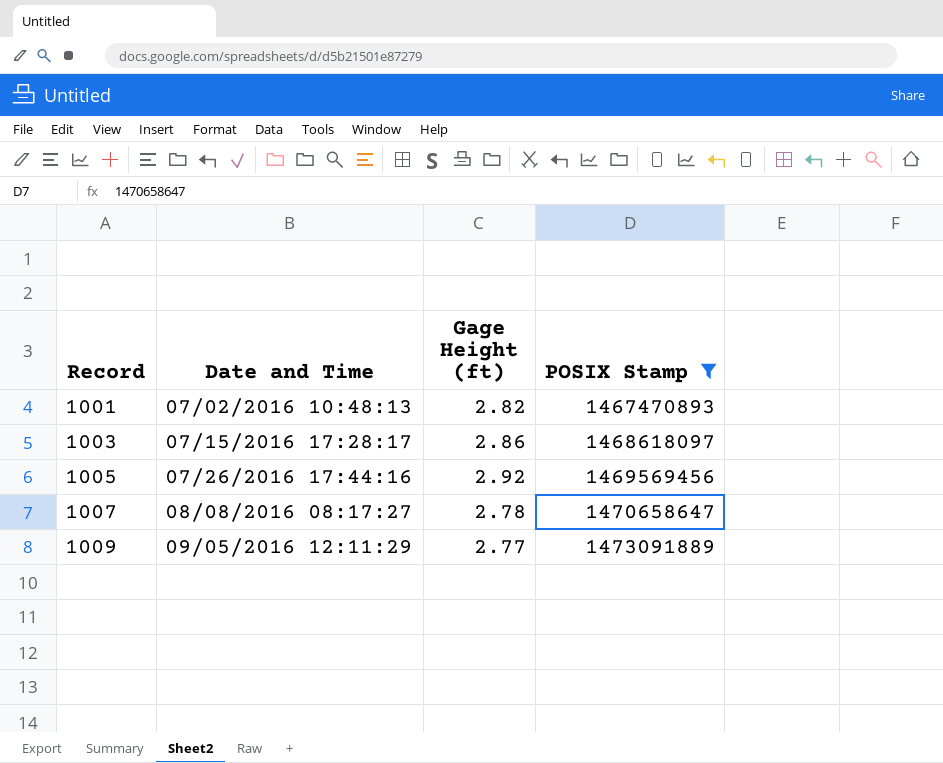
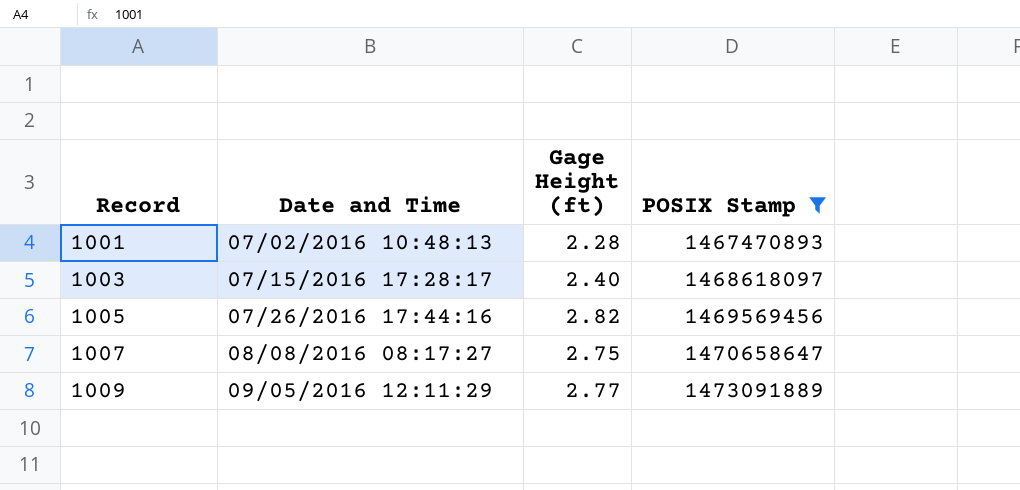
1001 | Gage Height (ft): 2.82 -> 2.28
1003 | Gage Height (ft): 2.86 -> 2.40
1005 | Gage Height (ft): 2.92 -> 2.82
1007 | Gage Height (ft): 2.78 -> 2.75

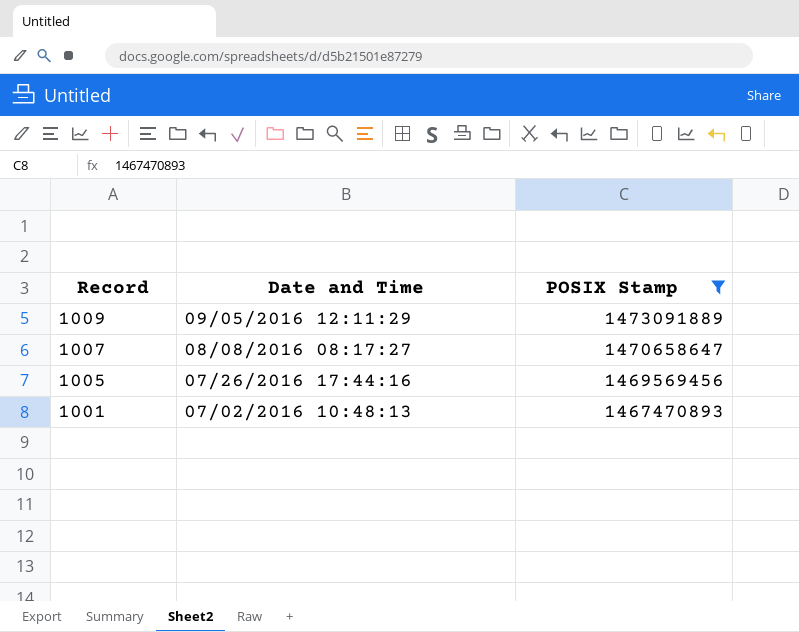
row order: Record ascending -> Record descending
column Gage Height (ft) | position: 3 -> none
row 1003: 07/15/2016 17:28:17 | 2.40 | 1468618097 -> none

